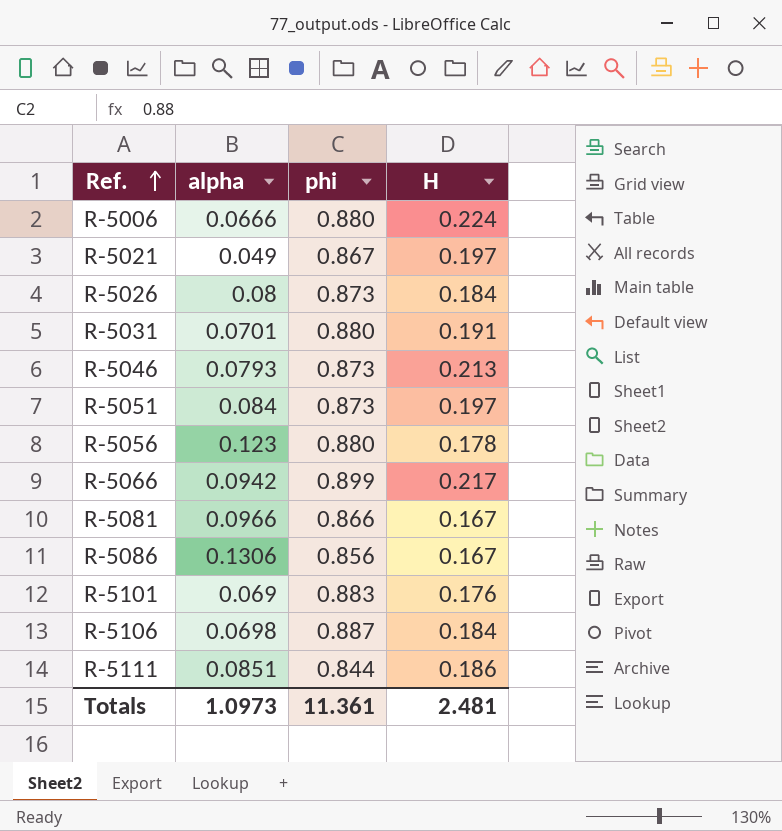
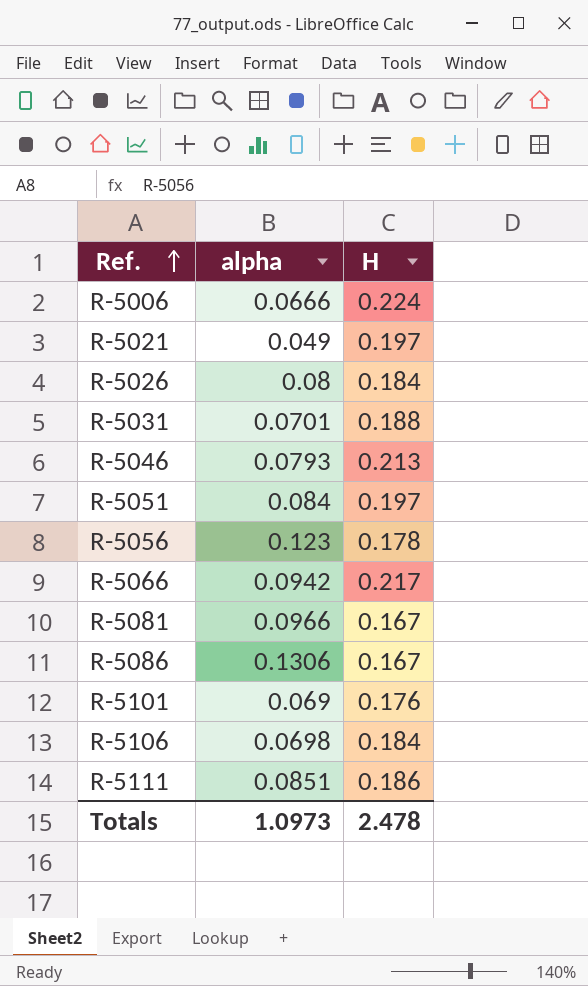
column phi | position: 3 -> none
R-5031 | H: 0.191 -> 0.188
Totals | H: 2.481 -> 2.478

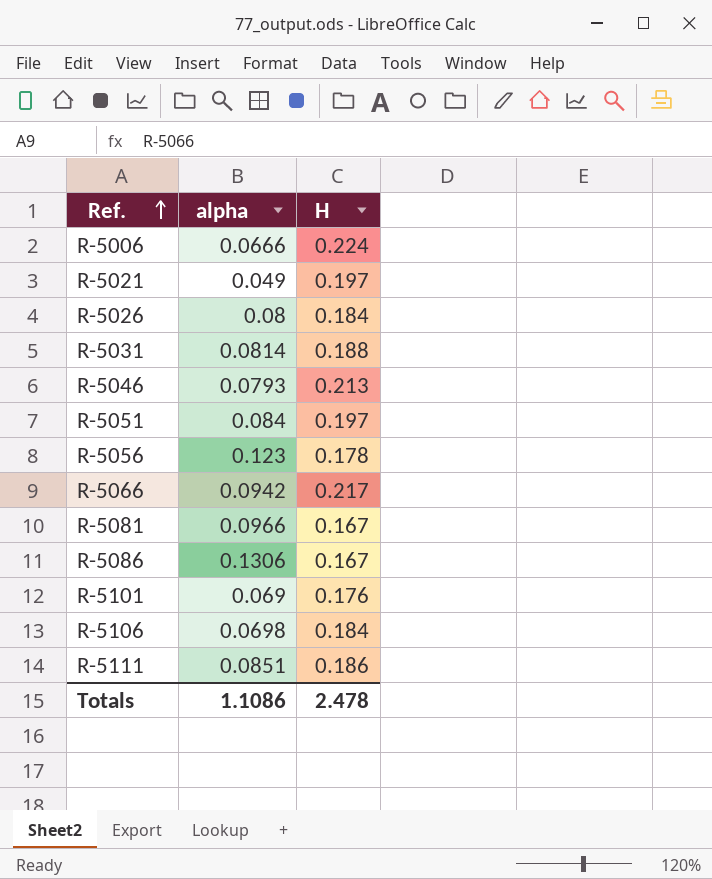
R-5031 | alpha: 0.0701 -> 0.0814
Totals | alpha: 1.0973 -> 1.1086

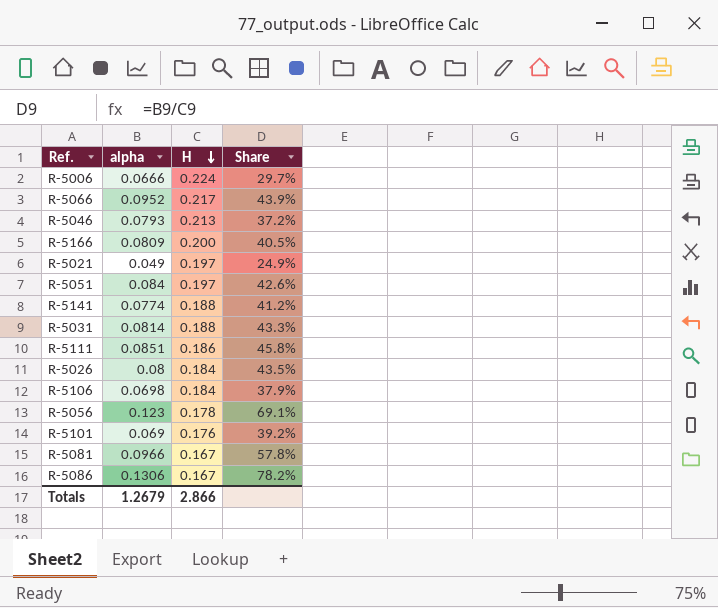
row order: Ref. ascending -> H descending
column Share | formula: none -> [alpha] / [H]
R-5066 | alpha: 0.0942 -> 0.0952
row R-5166: none -> 0.0809 | 0.200 | 40.5%
row R-5141: none -> 0.0774 | 0.188 | 41.2%
Totals | alpha: 1.1086 -> 1.2679
Totals | H: 2.478 -> 2.866

